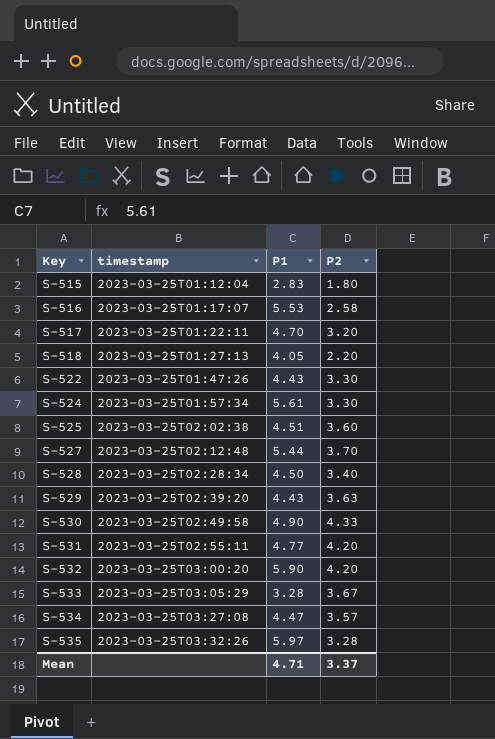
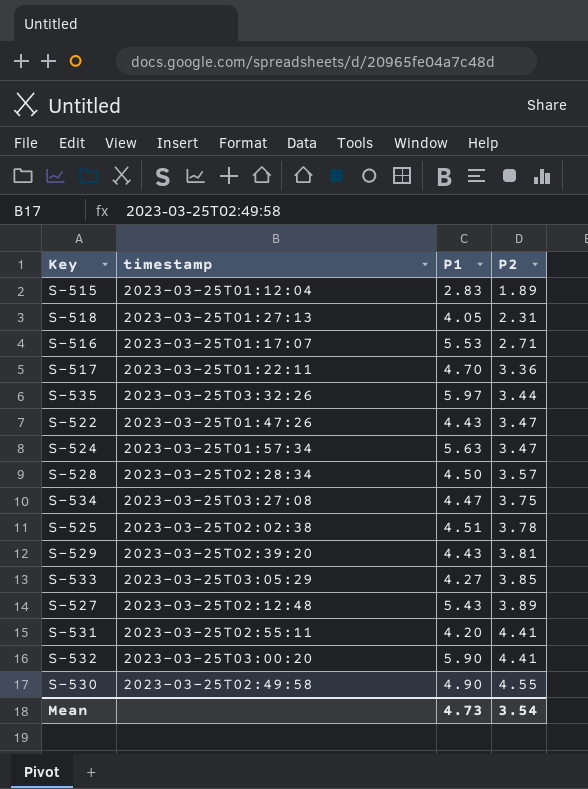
row order: Key ascending -> P2 ascending
S-515 | P2: 1.80 -> 1.89
S-518 | P2: 2.20 -> 2.31
S-516 | P2: 2.58 -> 2.71
S-517 | P2: 3.20 -> 3.36
S-535 | P2: 3.28 -> 3.44
S-522 | P2: 3.30 -> 3.47
S-524 | P1: 5.61 -> 5.63
S-524 | P2: 3.30 -> 3.47
S-528 | P2: 3.40 -> 3.57
S-534 | P2: 3.57 -> 3.75
S-525 | P2: 3.60 -> 3.78
S-529 | P2: 3.63 -> 3.81
S-533 | P1: 3.28 -> 4.27
S-533 | P2: 3.67 -> 3.85
S-527 | P1: 5.44 -> 5.43
S-527 | P2: 3.70 -> 3.89
S-531 | P1: 4.77 -> 4.20
S-531 | P2: 4.20 -> 4.41
S-532 | P2: 4.20 -> 4.41
S-530 | P2: 4.33 -> 4.55
Mean | P1: 4.71 -> 4.73
Mean | P2: 3.37 -> 3.54

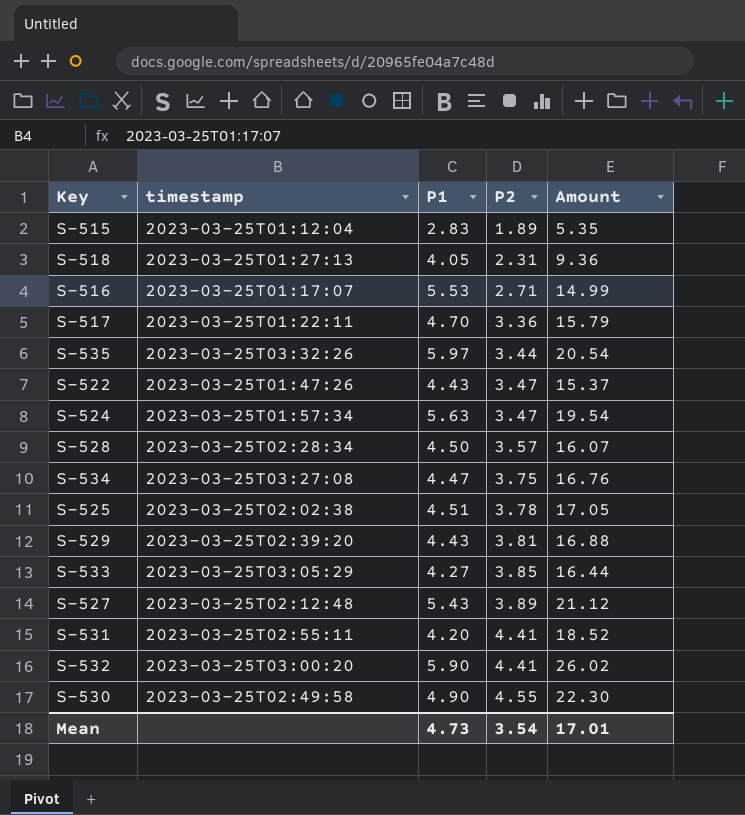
column Amount | formula: none -> [P1] * [P2]

